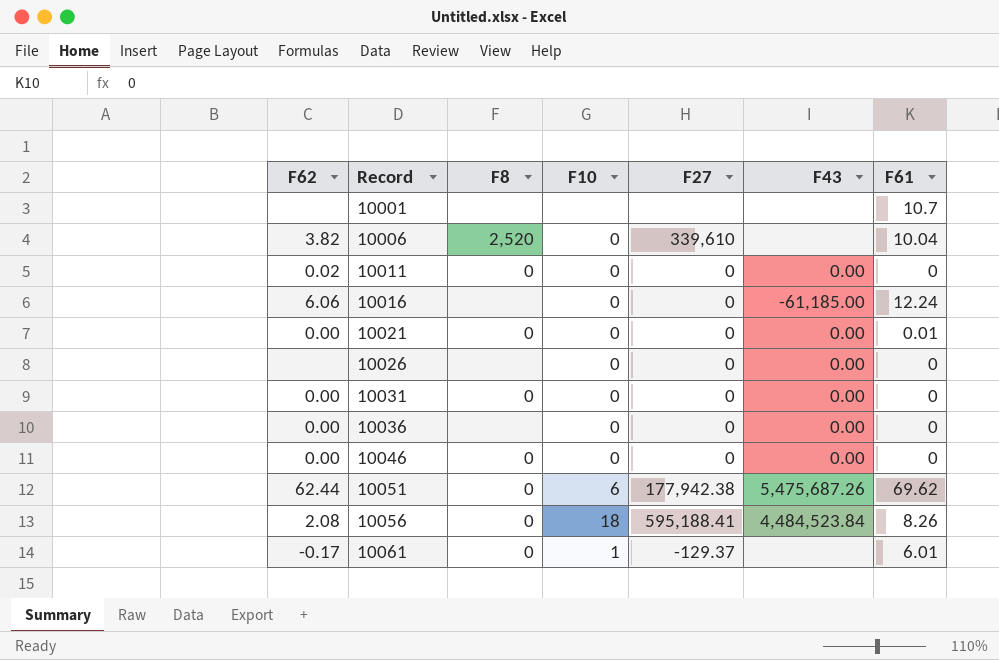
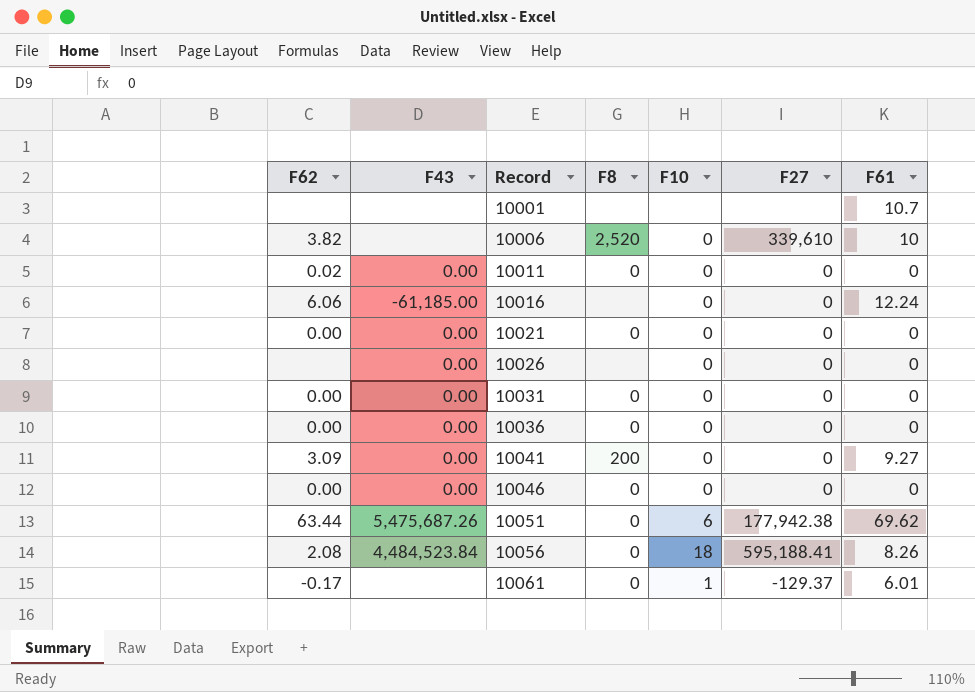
column F43 | position: 6 -> 2
10006 | F61: 10.04 -> 10
10021 | F61: 0.01 -> 0
10036 | F8: none -> 0
row 10041: none -> 3.09 | 0.00 | 200 | 0 | 0 | 9.27
10051 | F62: 62.44 -> 63.44

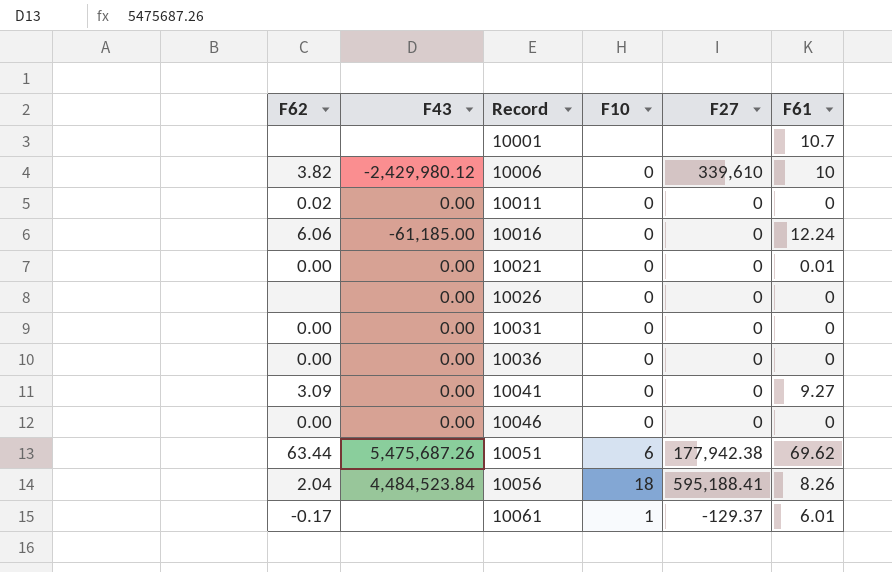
column F8 | position: 4 -> none
10006 | F43: none -> -2,429,980.12
10021 | F61: 0 -> 0.01
10056 | F62: 2.08 -> 2.04

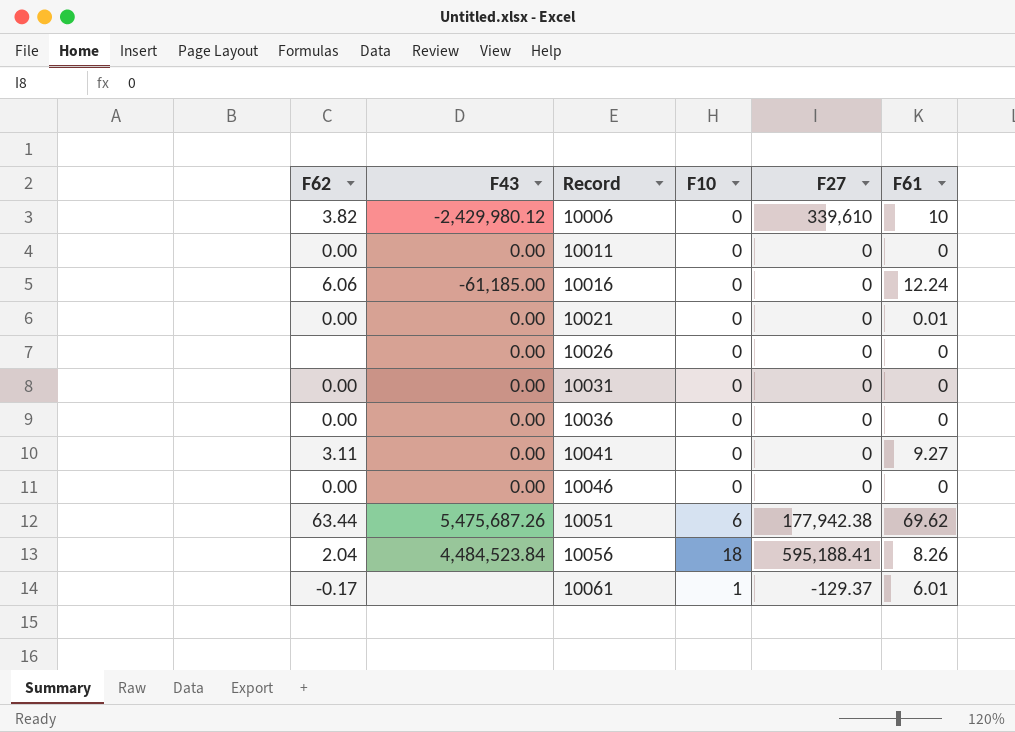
row 10001: none | none | none | none | 10.7 -> none
10011 | F62: 0.02 -> 0.00
10041 | F62: 3.09 -> 3.11

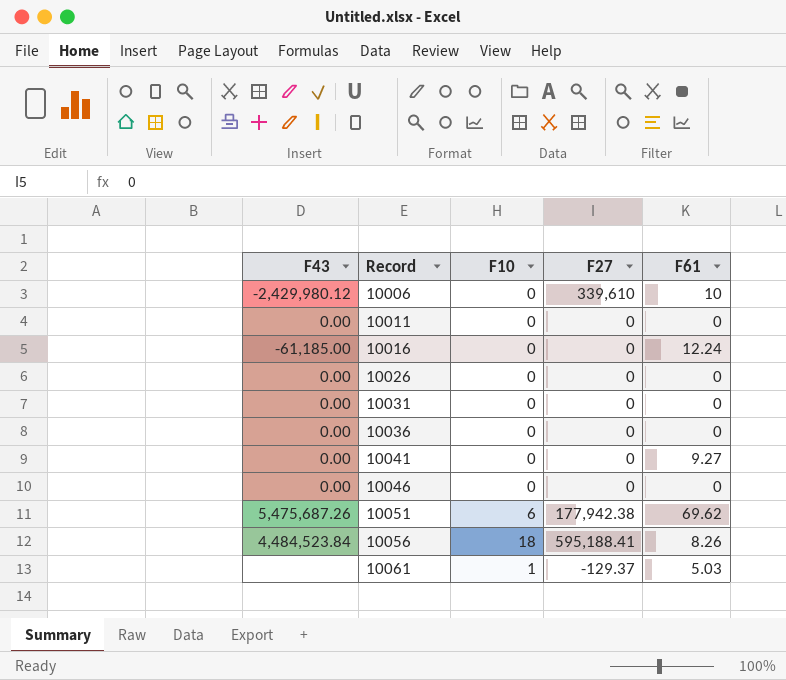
column F62 | position: 1 -> none
row 10021: 0.00 | 0.00 | 0 | 0 | 0.01 -> none
10061 | F61: 6.01 -> 5.03

